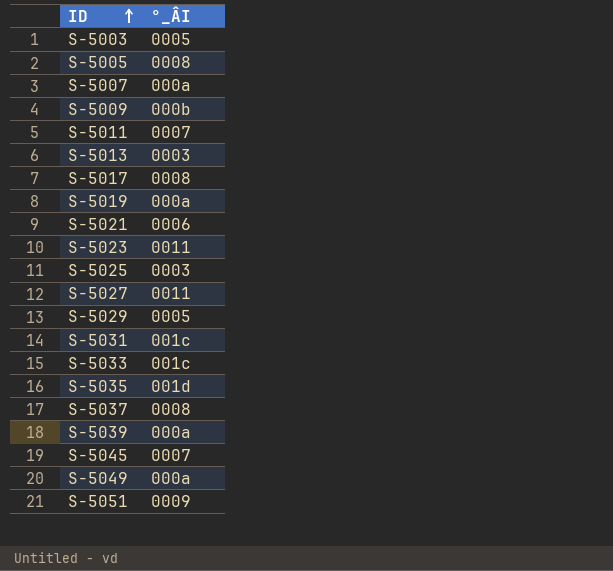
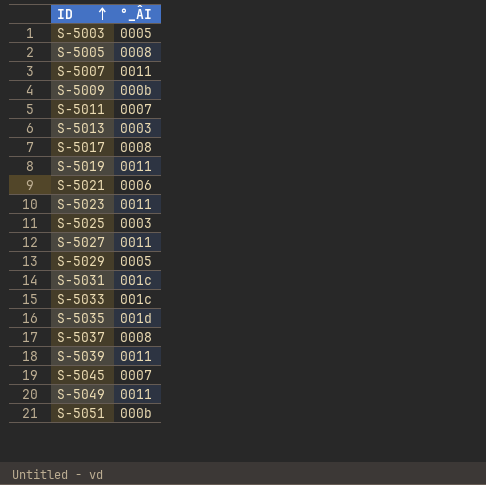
S-5007 | °_ÂI: 000a -> 0011
S-5019 | °_ÂI: 000a -> 0011
S-5039 | °_ÂI: 000a -> 0011
S-5049 | °_ÂI: 000a -> 0011
S-5051 | °_ÂI: 0009 -> 000b

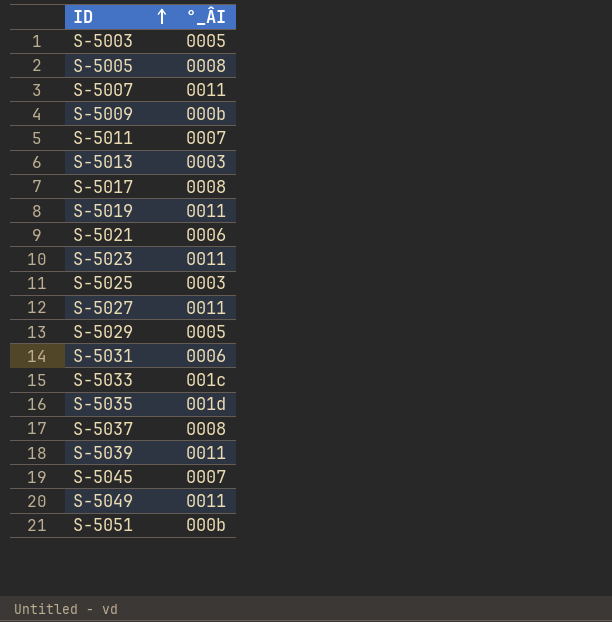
S-5031 | °_ÂI: 001c -> 0006

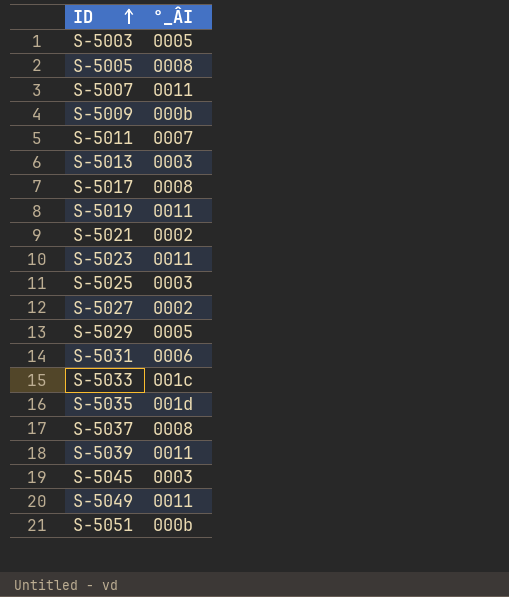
S-5021 | °_ÂI: 0006 -> 0002
S-5027 | °_ÂI: 0011 -> 0002
S-5045 | °_ÂI: 0007 -> 0003

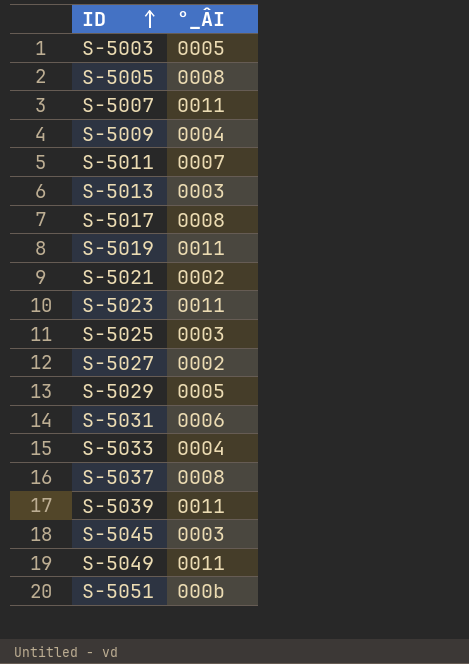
row S-5035: 001d -> none
S-5009 | °_ÂI: 000b -> 0004
S-5033 | °_ÂI: 001c -> 0004

